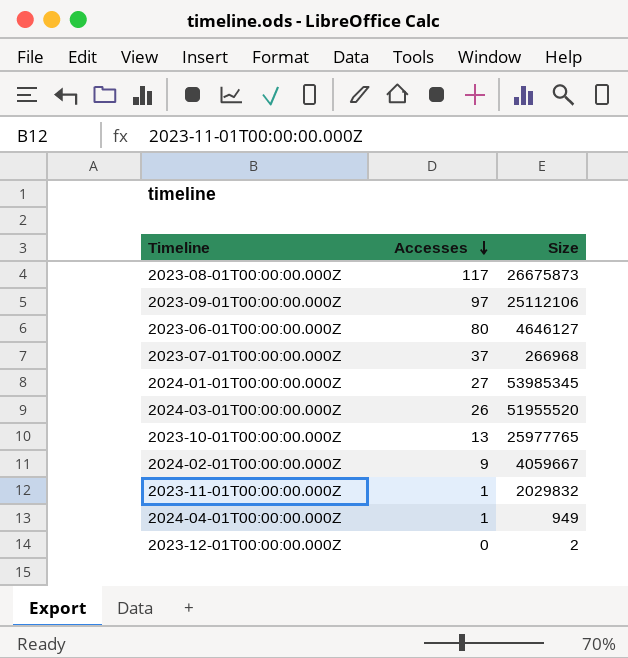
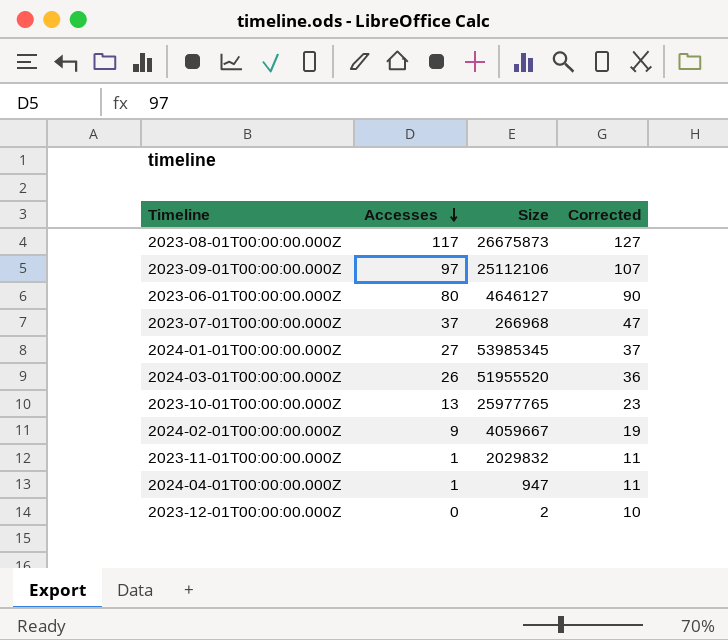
column Corrected | formula: none -> [Accesses] + 10
2024-04-01T00:00:00.000Z | Size: 949 -> 947

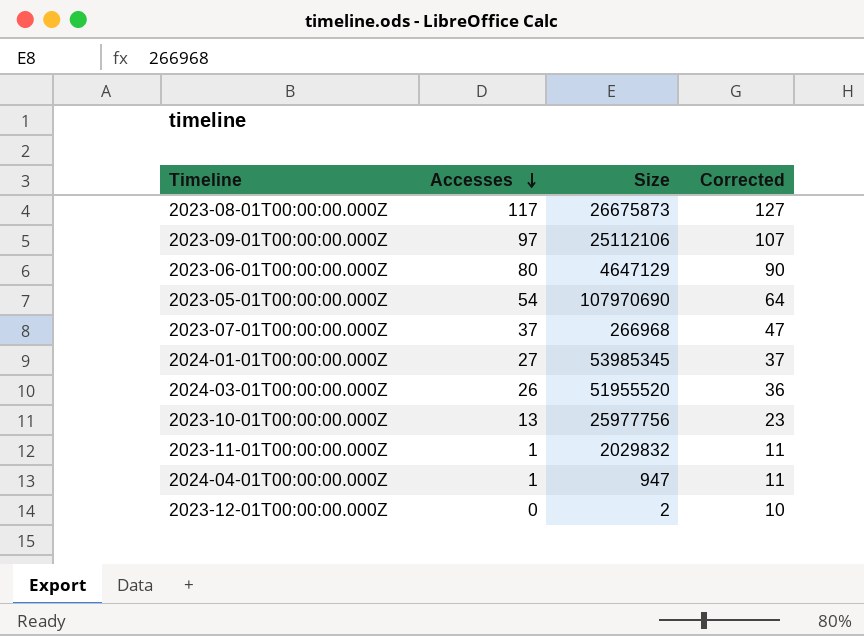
row 2024-02-01T00:00:00.000Z: 9 | 4059667 | 19 -> none
2023-06-01T00:00:00.000Z | Size: 4646127 -> 4647129
row 2023-05-01T00:00:00.000Z: none -> 54 | 107970690 | 64
2023-10-01T00:00:00.000Z | Size: 25977765 -> 25977756

